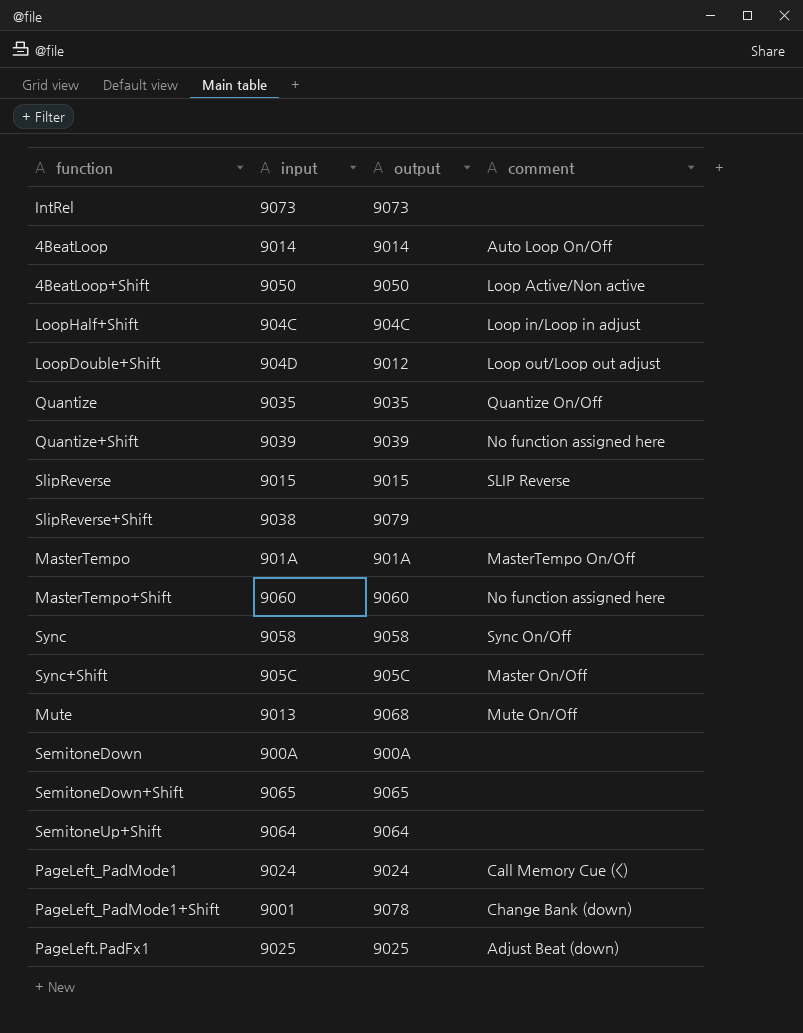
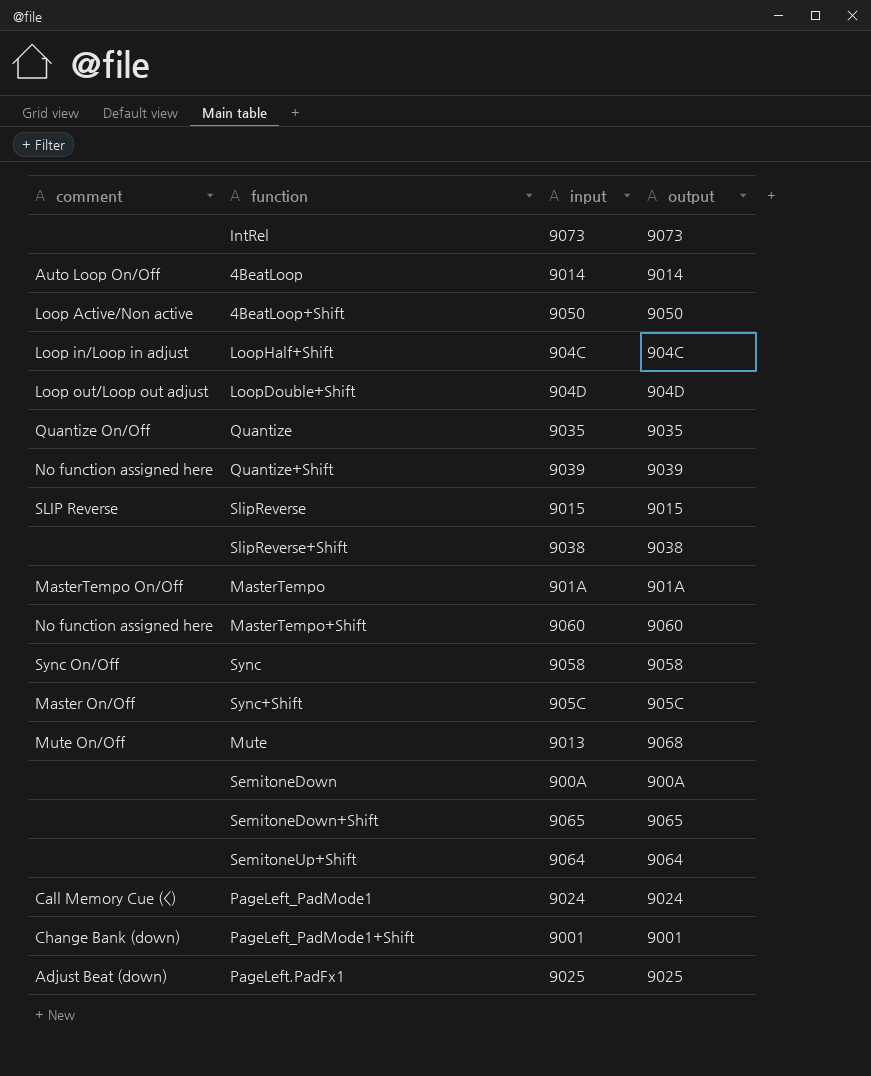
column comment | position: 4 -> 1
LoopDouble+Shift | output: 9012 -> 904D
SlipReverse+Shift | output: 9079 -> 9038
PageLeft_PadMode1+Shift | output: 9078 -> 9001

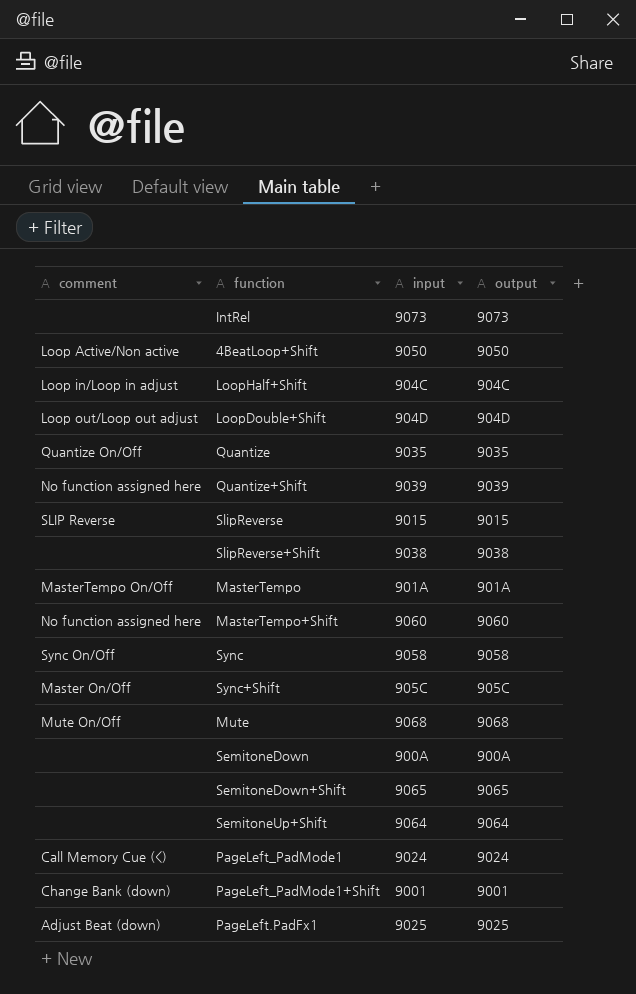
row 4BeatLoop: Auto Loop On/Off | 9014 | 9014 -> none
Mute | input: 9013 -> 9068

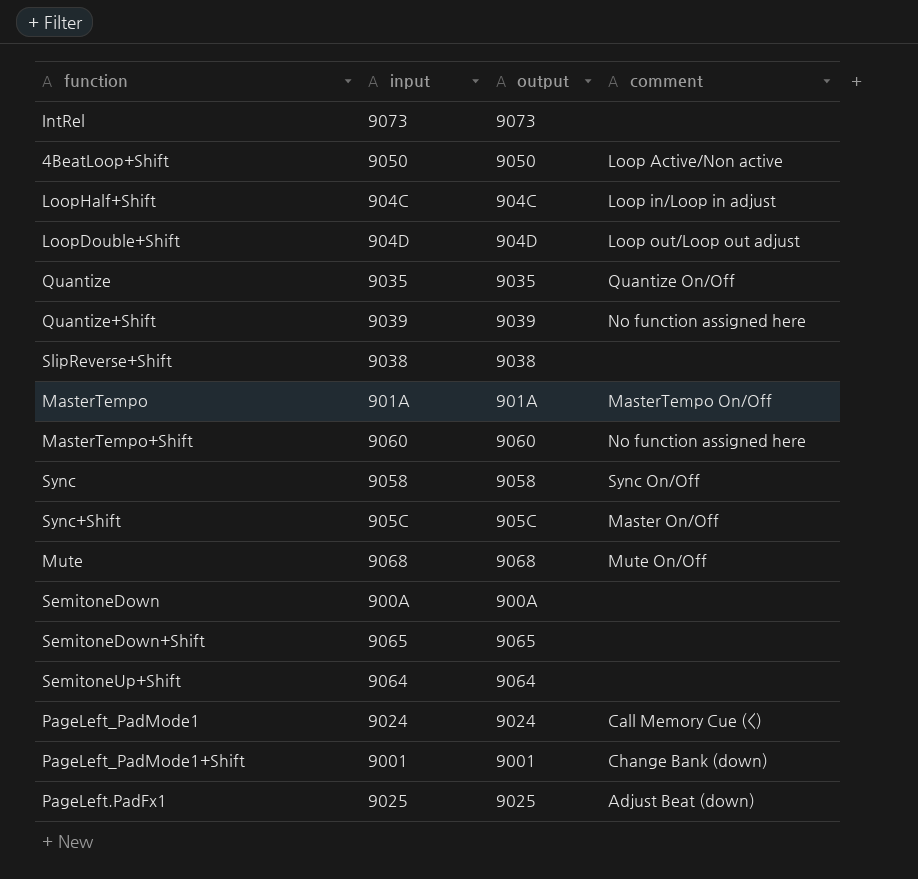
column comment | position: 1 -> 4
row SlipReverse: SLIP Reverse | 9015 | 9015 -> none

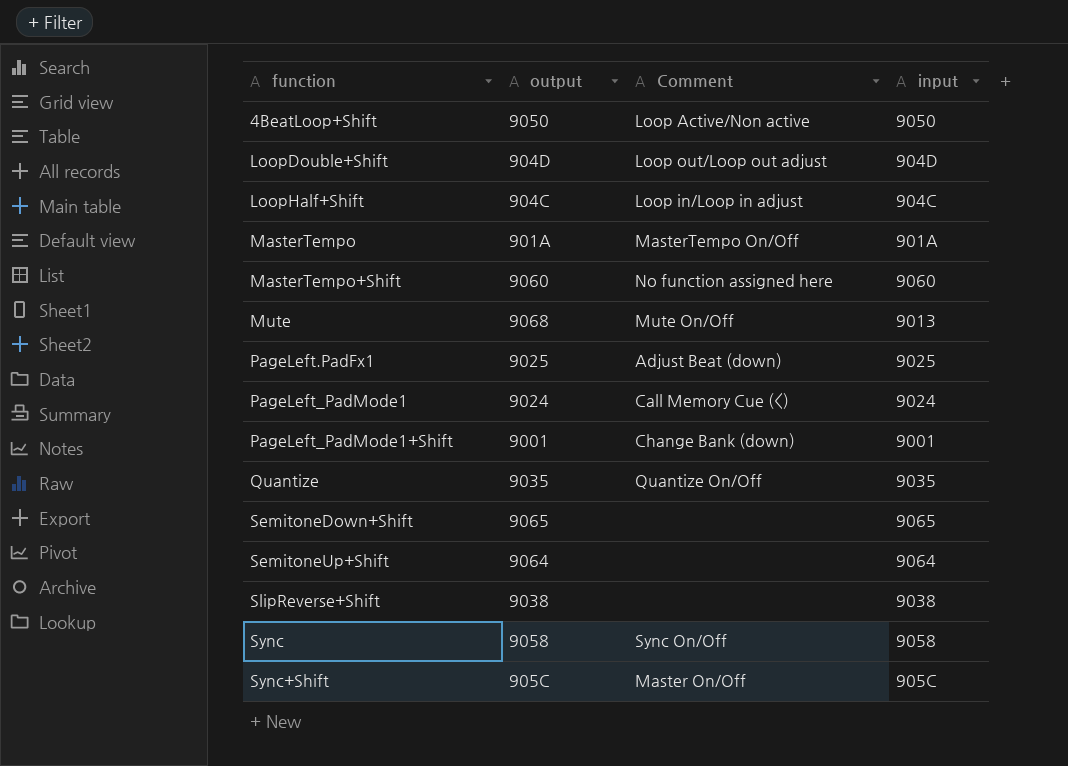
row order: none -> function ascending
column name: comment -> Comment
column input | position: 2 -> 4
row IntRel: 9073 | 9073 | none -> none
row Quantize+Shift: 9039 | 9039 | No function assigned here -> none
row SemitoneDown: 900A | 900A | none -> none
Mute | input: 9068 -> 9013

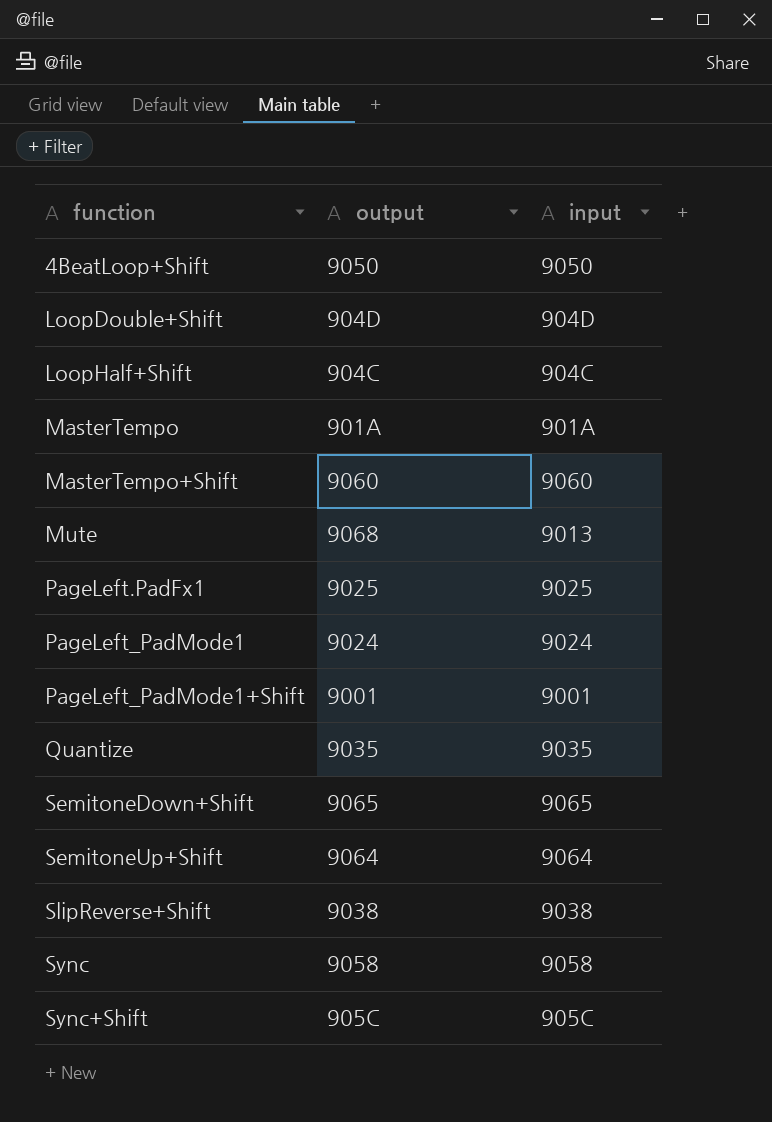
column Comment | position: 3 -> none

